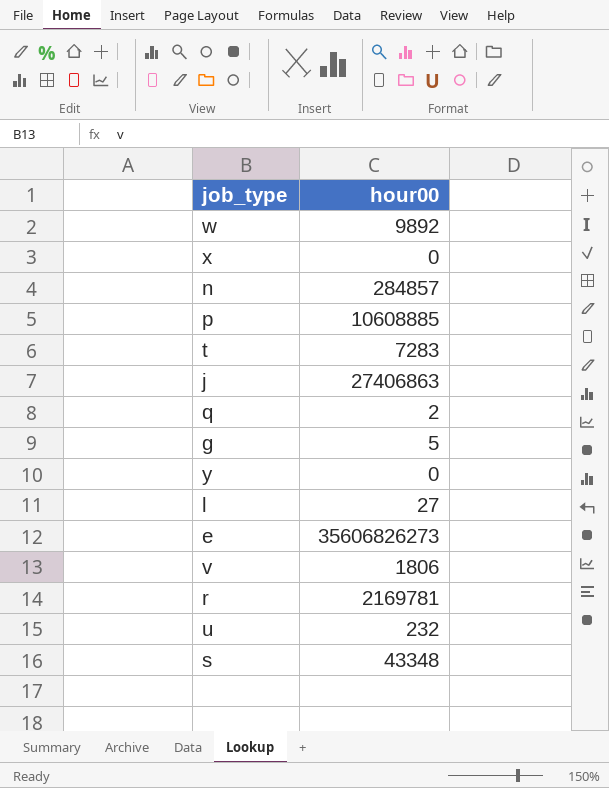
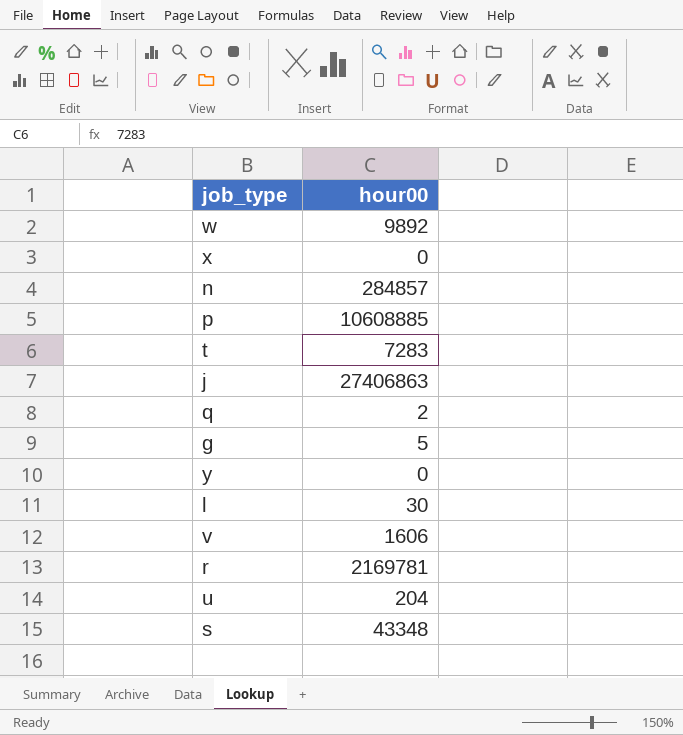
row e: 35606826273 -> none
l | hour00: 27 -> 30
v | hour00: 1806 -> 1606
u | hour00: 232 -> 204

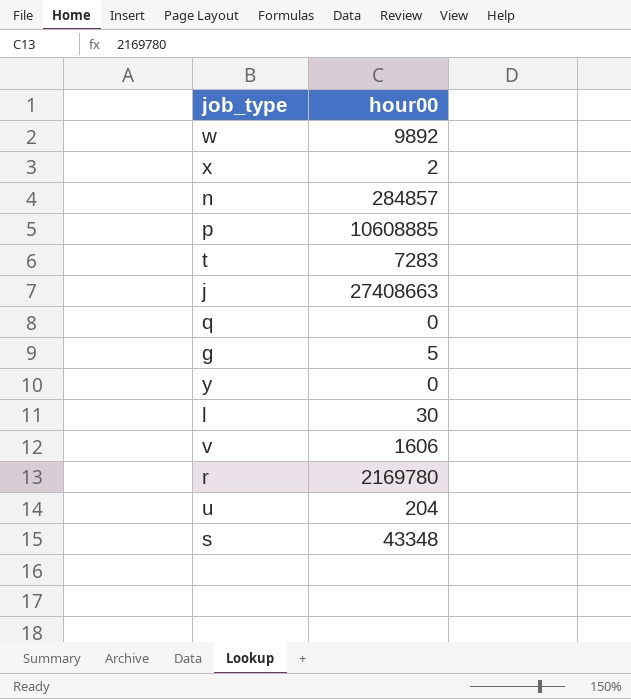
x | hour00: 0 -> 2
j | hour00: 27406863 -> 27408663
q | hour00: 2 -> 0
r | hour00: 2169781 -> 2169780

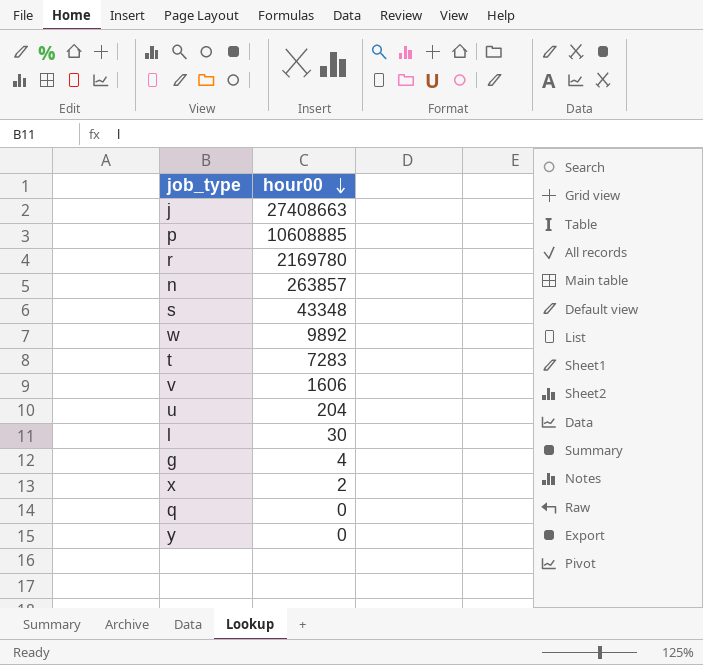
row order: none -> hour00 descending
n | hour00: 284857 -> 263857
g | hour00: 5 -> 4

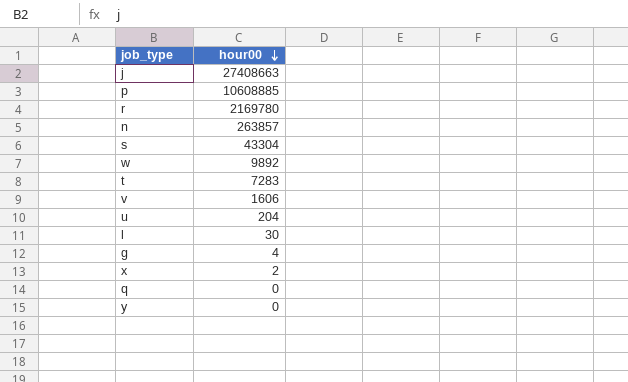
s | hour00: 43348 -> 43304

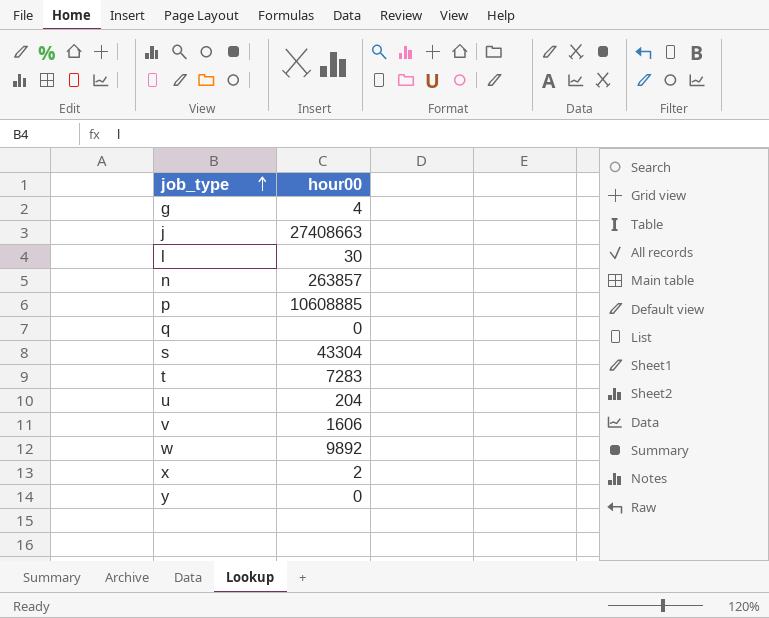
row order: hour00 descending -> job_type ascending
row r: 2169780 -> none

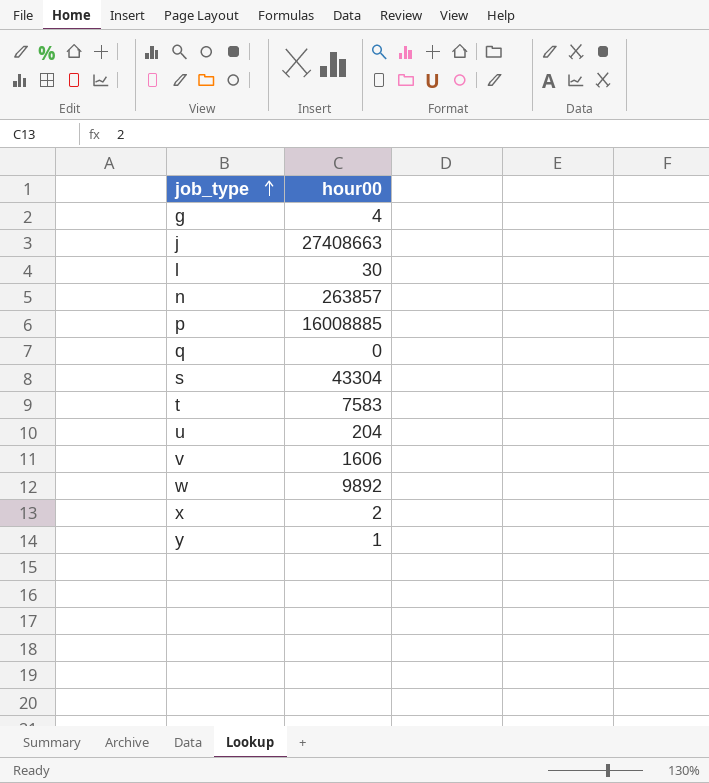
p | hour00: 10608885 -> 16008885
t | hour00: 7283 -> 7583
y | hour00: 0 -> 1

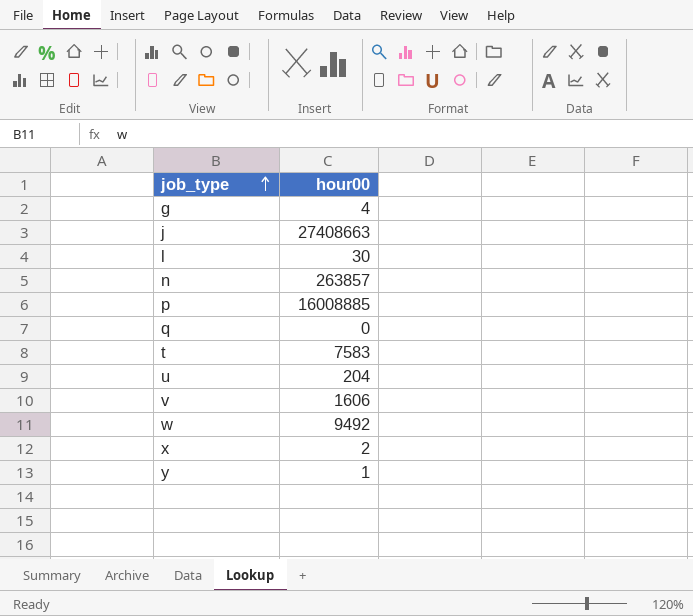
row s: 43304 -> none
w | hour00: 9892 -> 9492

